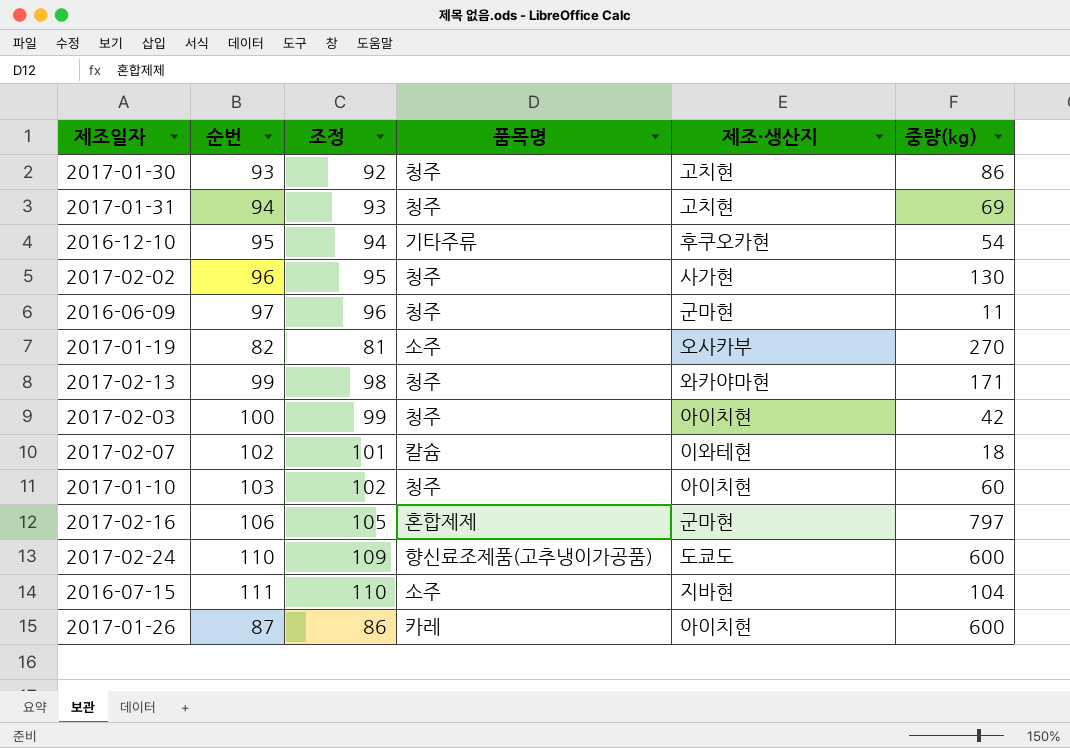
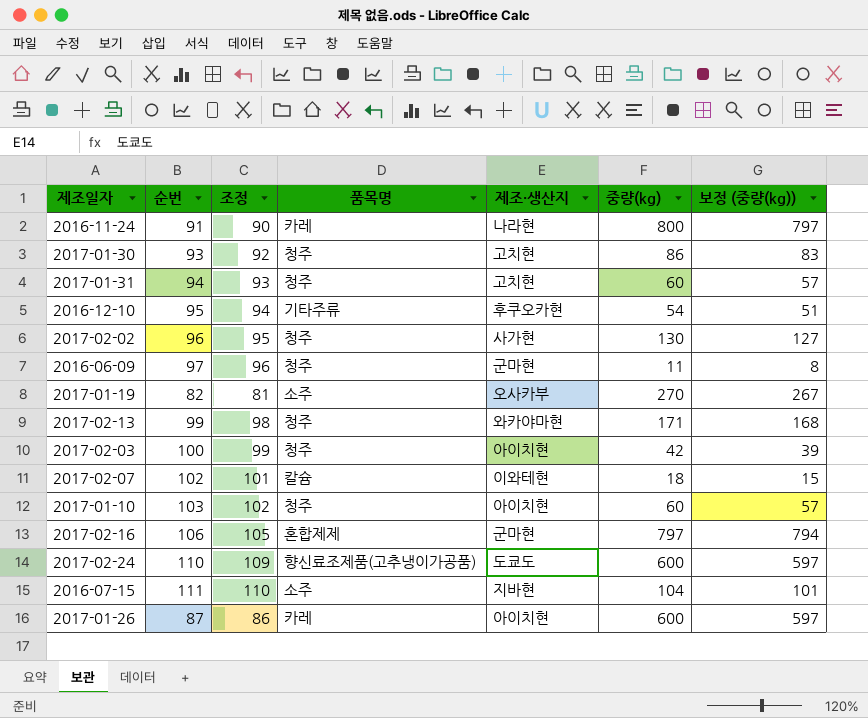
column 보정 (중량(kg)) | formula: none -> [중량(kg)] - 3
row 2016-11-24: none -> 91 | 90 | 카레 | 나라현 | 800 | 797
2017-01-31 | 중량(kg): 69 -> 60

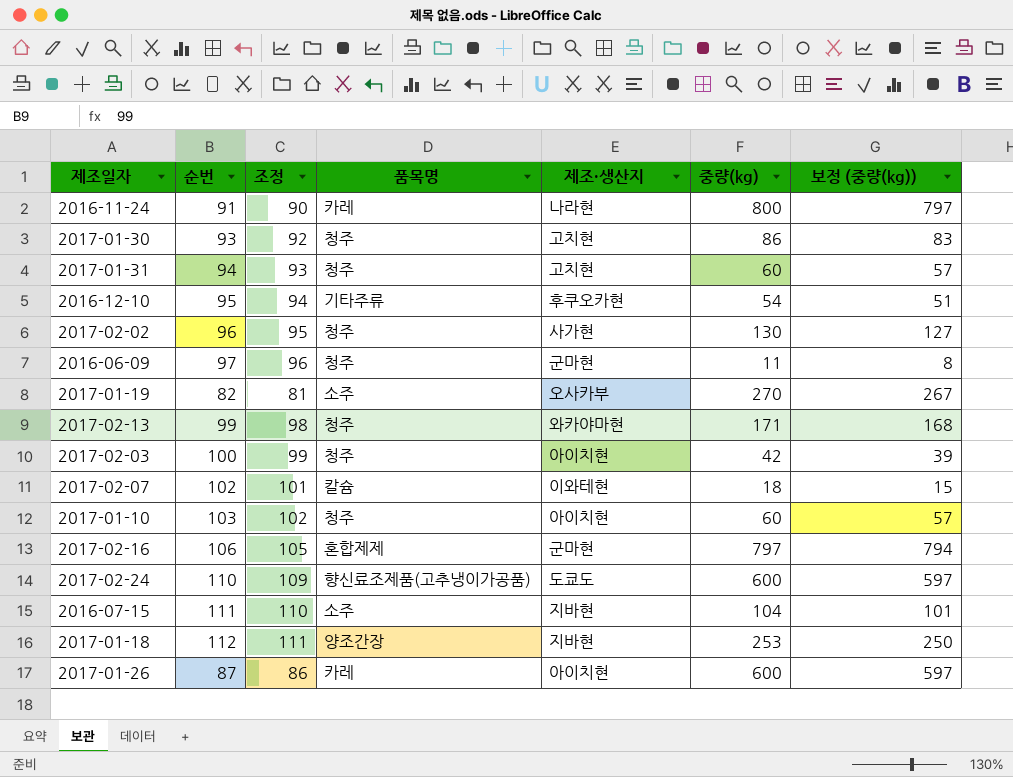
row 2017-01-18: none -> 112 | 111 | 양조간장 | 지바현 | 253 | 250

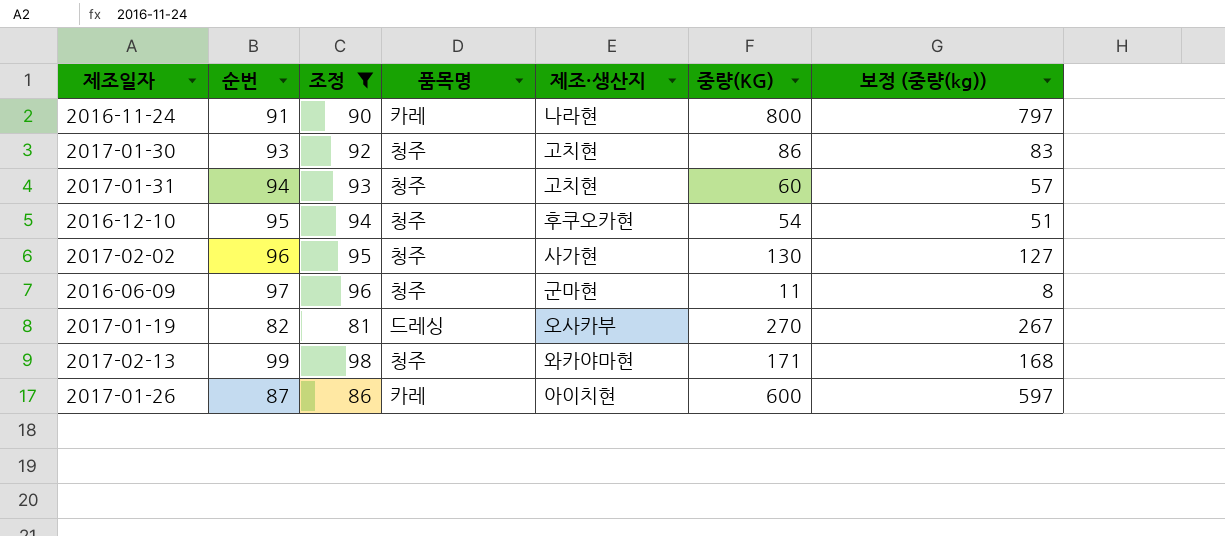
filter: none -> 조정 <= 98
column name: 중량(kg) -> 중량(KG)
2016-12-10 | 품목명: 기타주류 -> 청주
2017-01-19 | 품목명: 소주 -> 드레싱

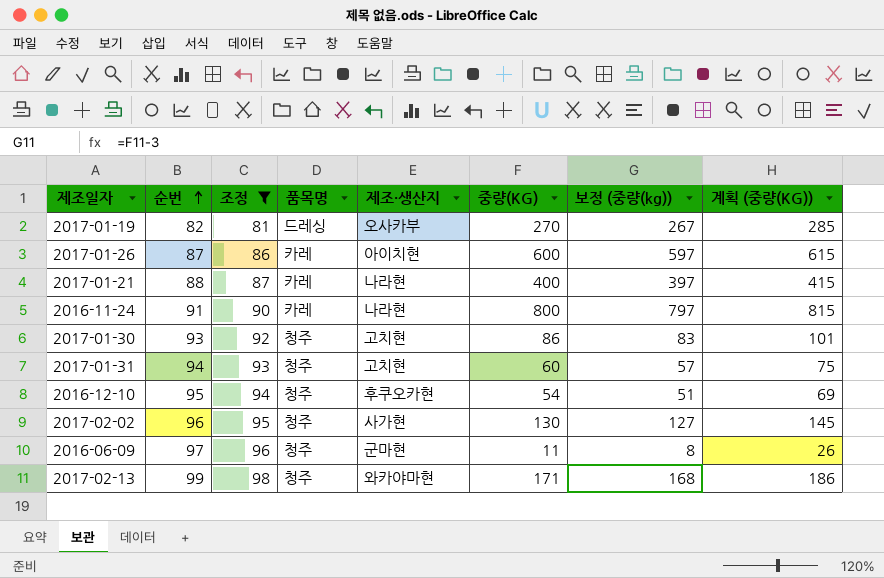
row order: none -> 순번 ascending
column 계획 (중량(KG)) | formula: none -> [중량(KG)] + 15
row 2017-01-21: none -> 88 | 87 | 카레 | 나라현 | 400 | 397 | 415

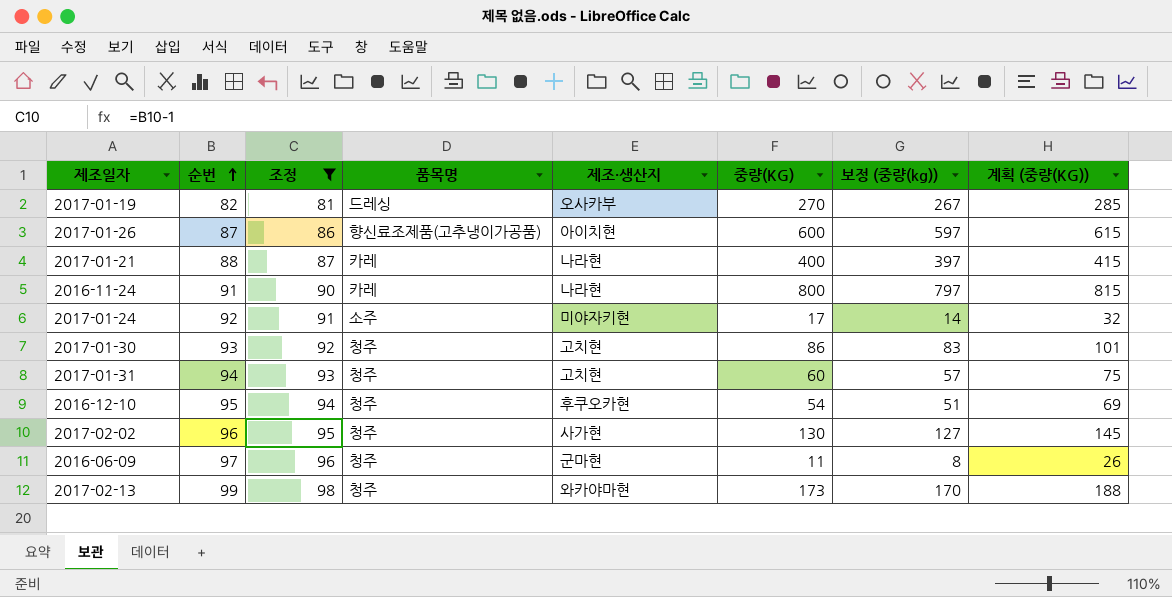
2017-01-26 | 품목명: 카레 -> 향신료조제품(고추냉이가공품)
row 2017-01-24: none -> 92 | 91 | 소주 | 미야자키현 | 17 | 14 | 32
2017-02-13 | 중량(KG): 171 -> 173
2017-02-13 | 보정 (중량(kg)): 168 -> 170
2017-02-13 | 계획 (중량(KG)): 186 -> 188

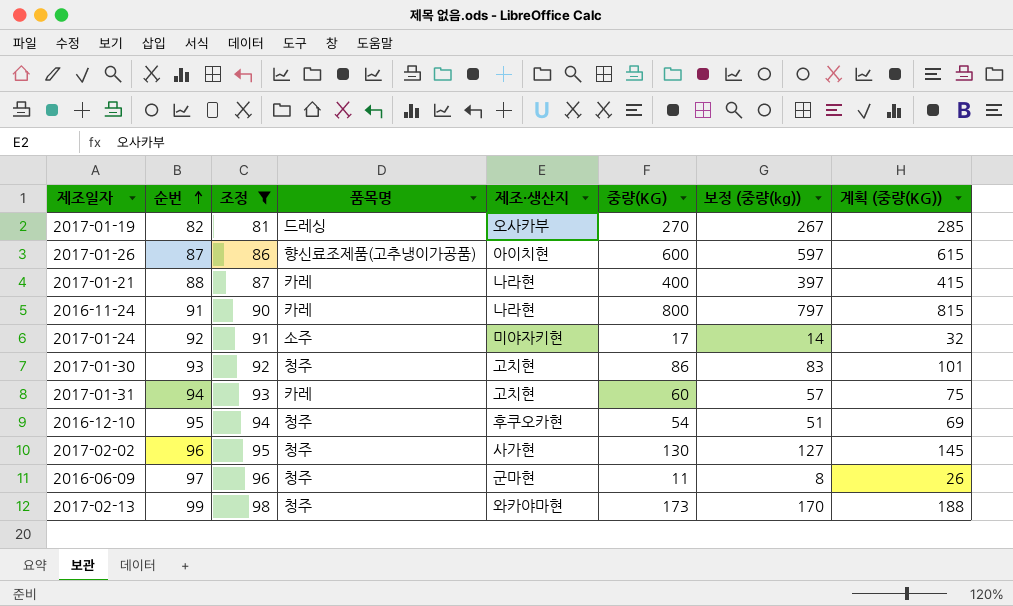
2017-01-31 | 품목명: 청주 -> 카레

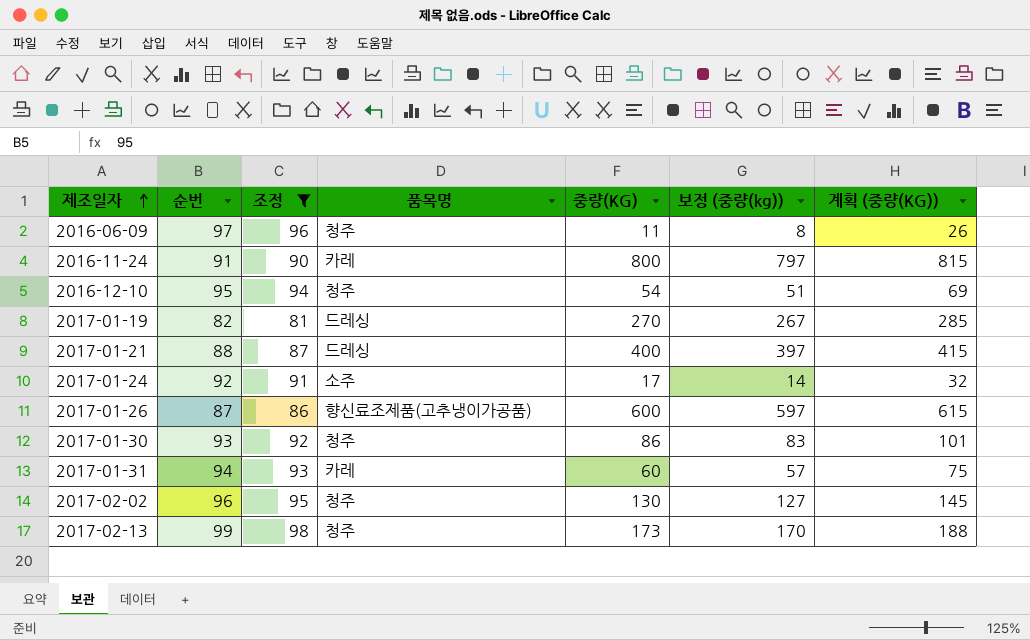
row order: 순번 ascending -> 제조일자 ascending
column 제조·생산지 | position: 5 -> none
2017-01-21 | 품목명: 카레 -> 드레싱

